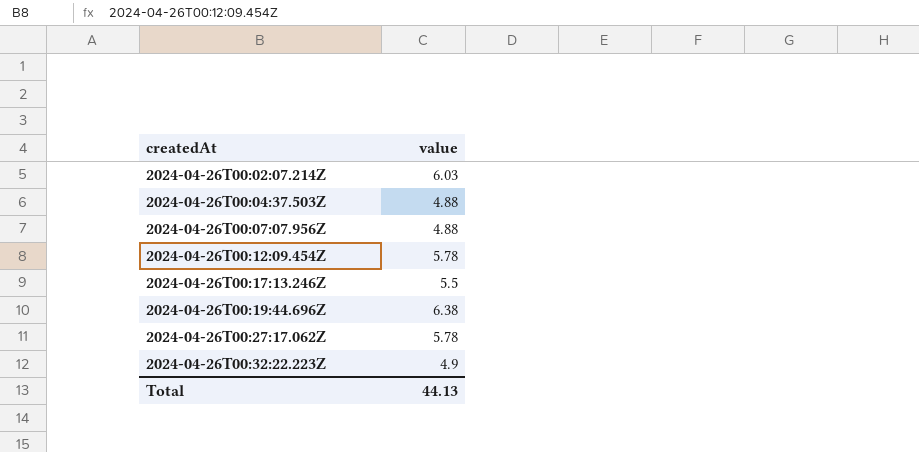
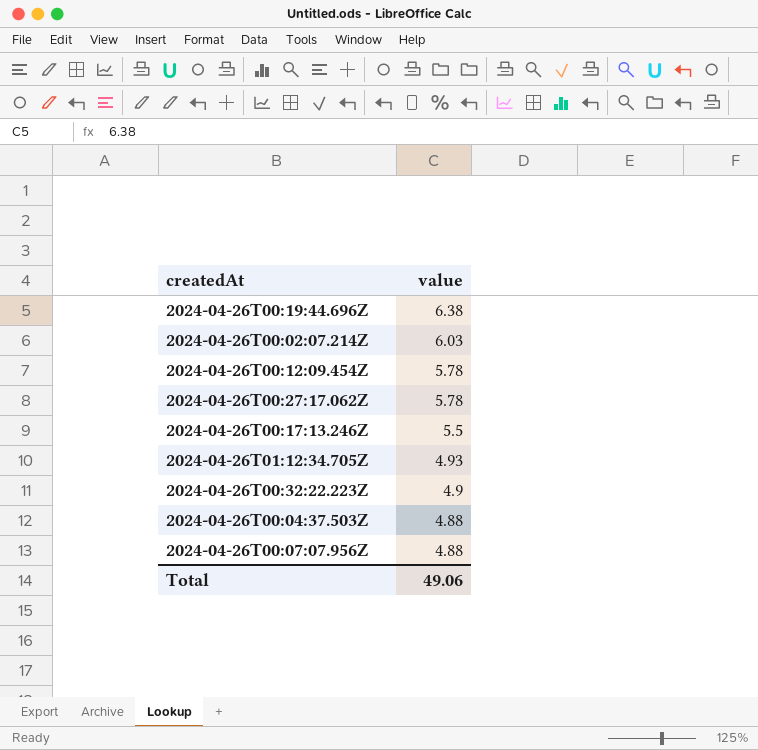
row order: createdAt ascending -> value descending
row 2024-04-26T01:12:34.705Z: none -> 4.93
Total | value: 44.13 -> 49.06

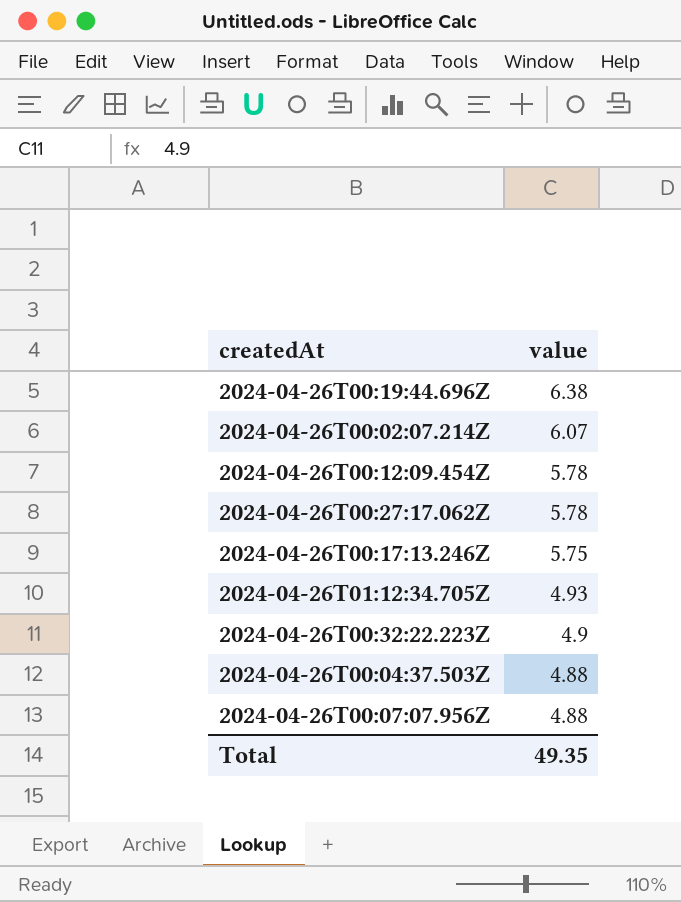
2024-04-26T00:02:07.214Z | value: 6.03 -> 6.07
2024-04-26T00:17:13.246Z | value: 5.5 -> 5.75
Total | value: 49.06 -> 49.35

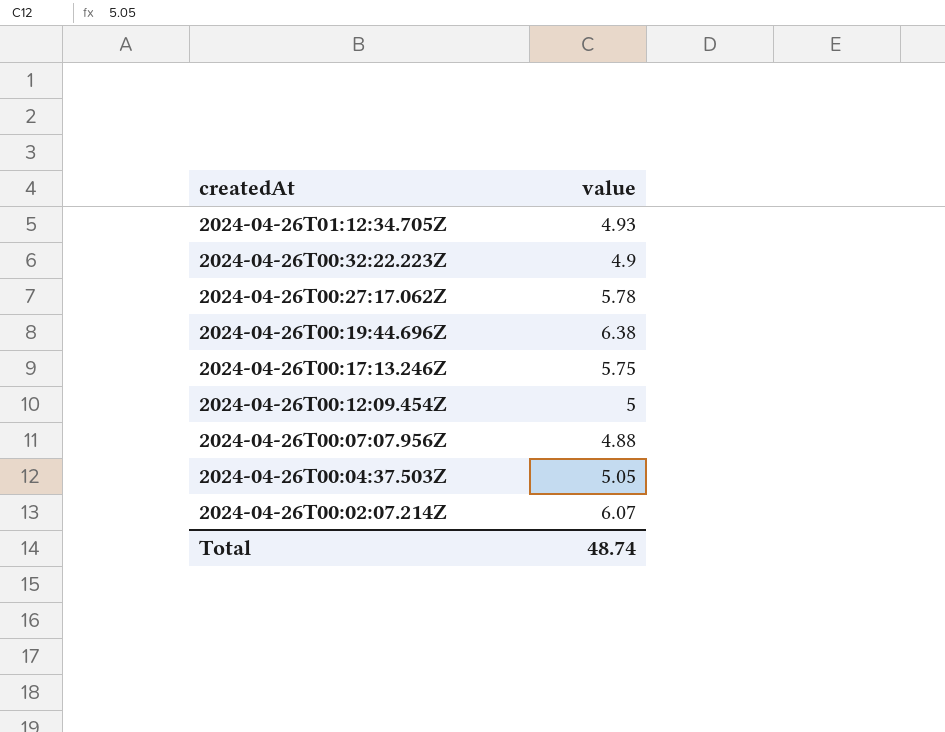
row order: value descending -> createdAt descending
2024-04-26T00:12:09.454Z | value: 5.78 -> 5
2024-04-26T00:04:37.503Z | value: 4.88 -> 5.05
Total | value: 49.35 -> 48.74

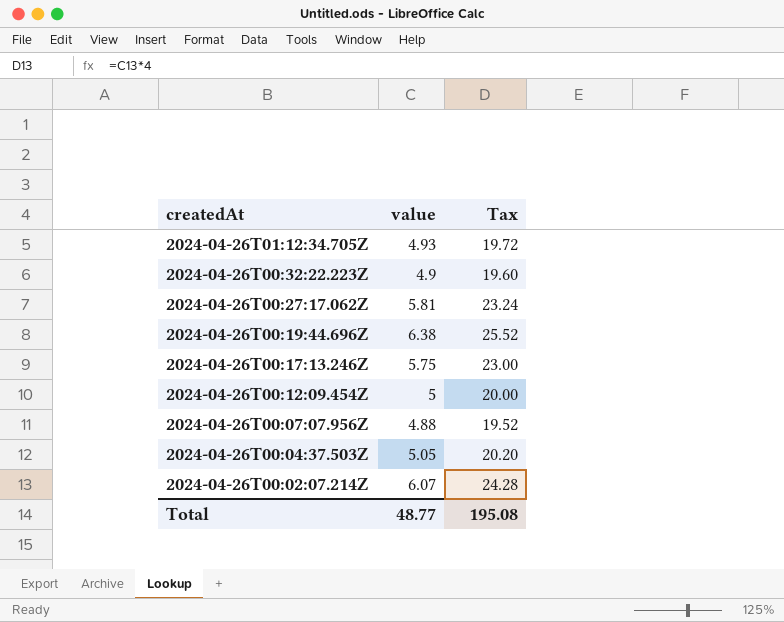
column Tax | formula: none -> [value] * 4
2024-04-26T00:27:17.062Z | value: 5.78 -> 5.81
Total | value: 48.74 -> 48.77

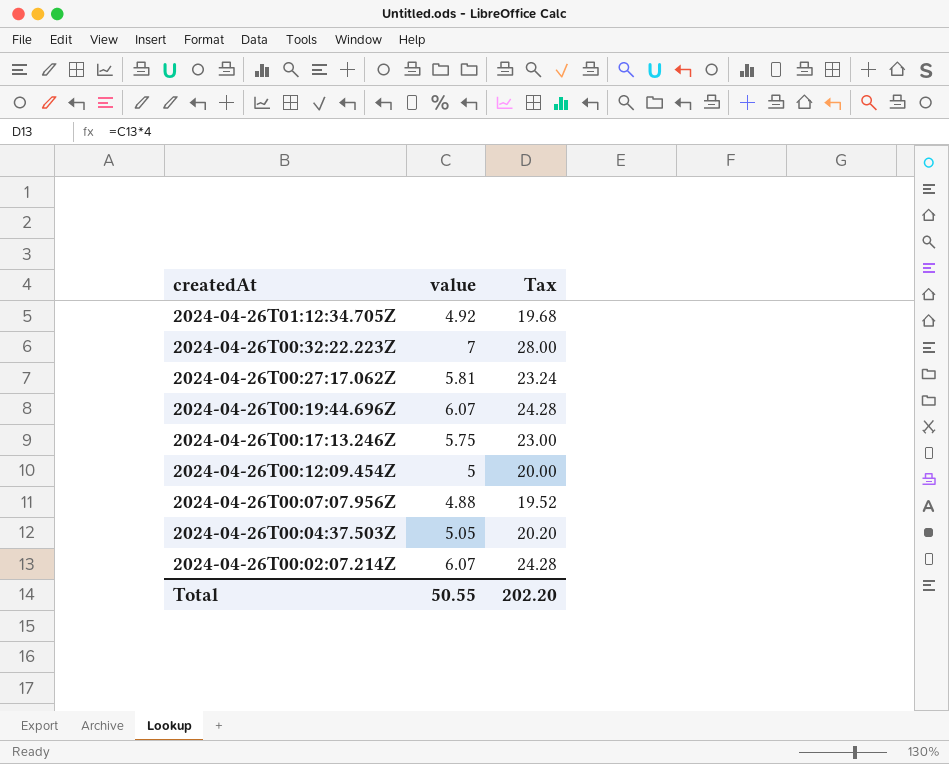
2024-04-26T01:12:34.705Z | value: 4.93 -> 4.92
2024-04-26T01:12:34.705Z | Tax: 19.72 -> 19.68
2024-04-26T00:32:22.223Z | value: 4.9 -> 7
2024-04-26T00:32:22.223Z | Tax: 19.60 -> 28.00
2024-04-26T00:19:44.696Z | value: 6.38 -> 6.07
2024-04-26T00:19:44.696Z | Tax: 25.52 -> 24.28
Total | value: 48.77 -> 50.55
Total | Tax: 195.08 -> 202.20

